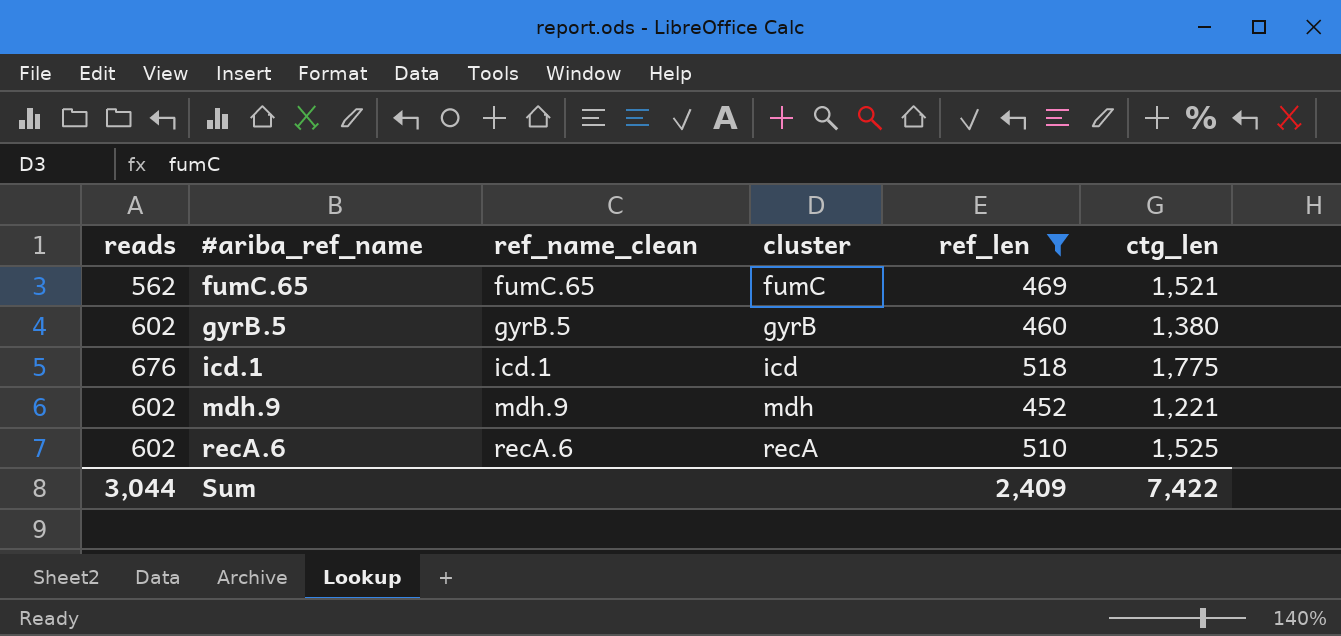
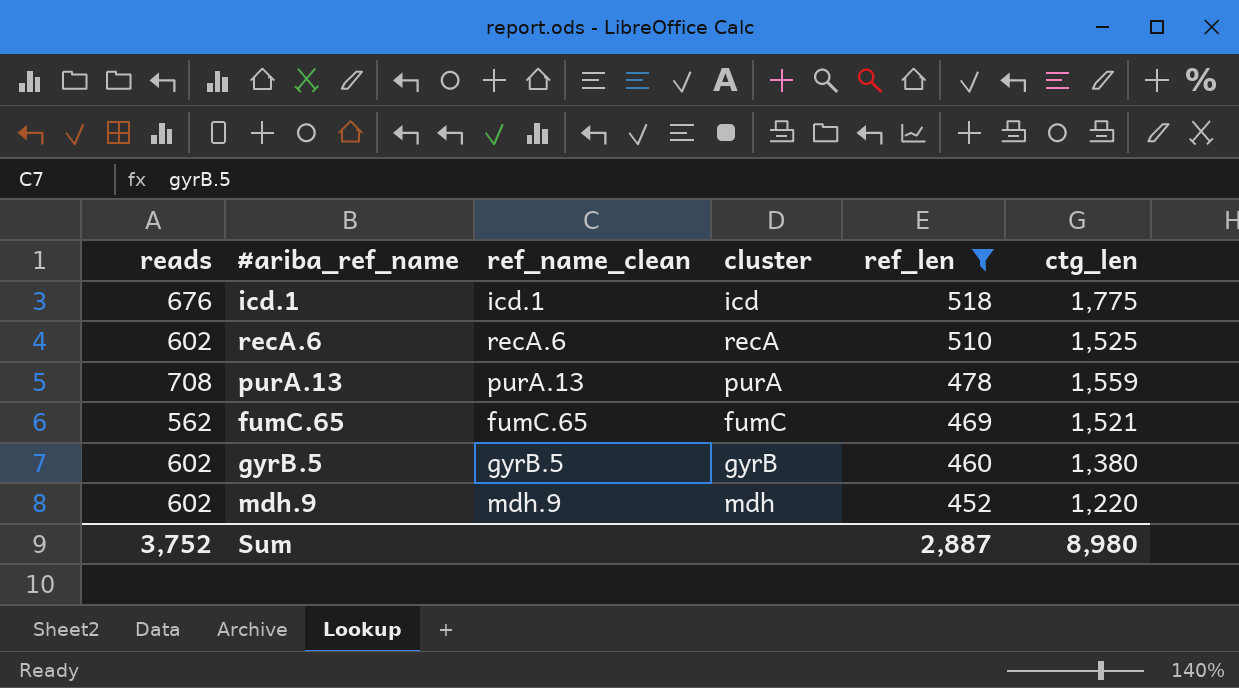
row order: #ariba_ref_name ascending -> ref_len descending
row purA.13: none -> 708 | purA.13 | purA | 478 | 1,559
mdh.9 | ctg_len: 1,221 -> 1,220
Sum | reads: 3,044 -> 3,752
Sum | ref_len: 2,409 -> 2,887
Sum | ctg_len: 7,422 -> 8,980

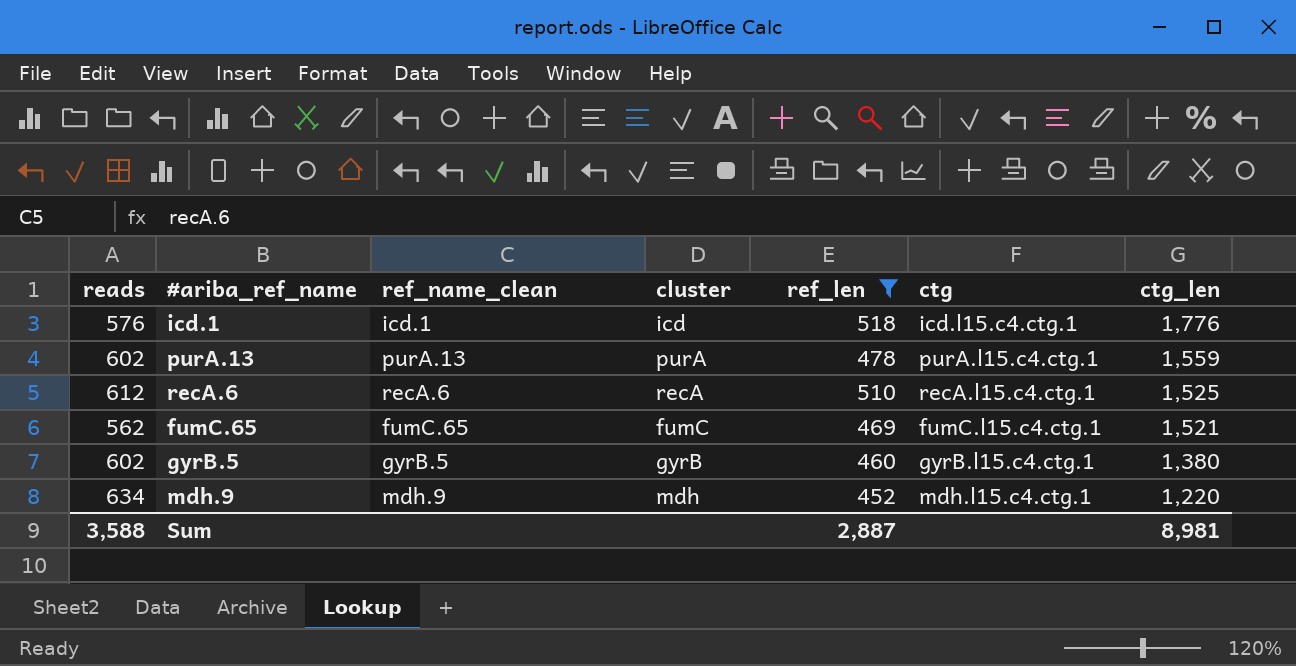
row order: ref_len descending -> ctg_len descending
column ctg | position: none -> 6
icd.1 | reads: 676 -> 576
icd.1 | ctg_len: 1,775 -> 1,776
purA.13 | reads: 708 -> 602
recA.6 | reads: 602 -> 612
mdh.9 | reads: 602 -> 634
Sum | reads: 3,752 -> 3,588
Sum | ctg_len: 8,980 -> 8,981

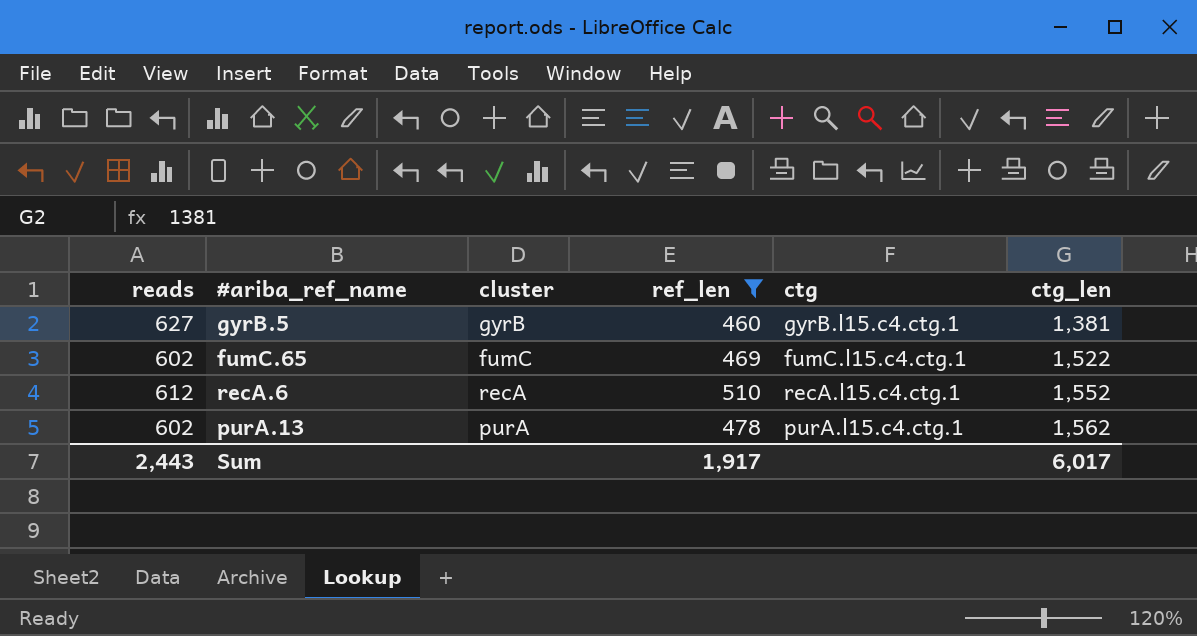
row order: ctg_len descending -> ctg_len ascending
column ref_name_clean | position: 3 -> none
row icd.1: 576 | icd.1 | icd | 518 | icd.l15.c4.ctg.1 | 1,776 -> none
row mdh.9: 634 | mdh.9 | mdh | 452 | mdh.l15.c4.ctg.1 | 1,220 -> none
gyrB.5 | reads: 602 -> 627
gyrB.5 | ctg_len: 1,380 -> 1,381
fumC.65 | reads: 562 -> 602
fumC.65 | ctg_len: 1,521 -> 1,522
recA.6 | ctg_len: 1,525 -> 1,552
purA.13 | ctg_len: 1,559 -> 1,562
Sum | reads: 3,588 -> 2,443
Sum | ref_len: 2,887 -> 1,917
Sum | ctg_len: 8,981 -> 6,017

